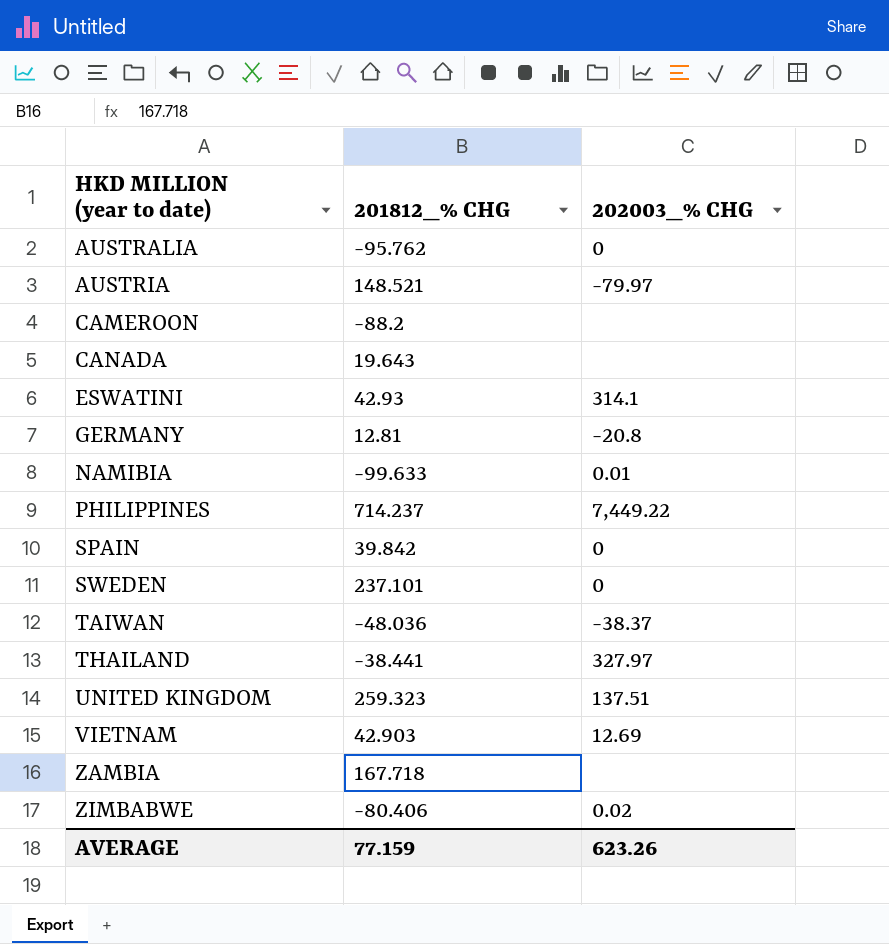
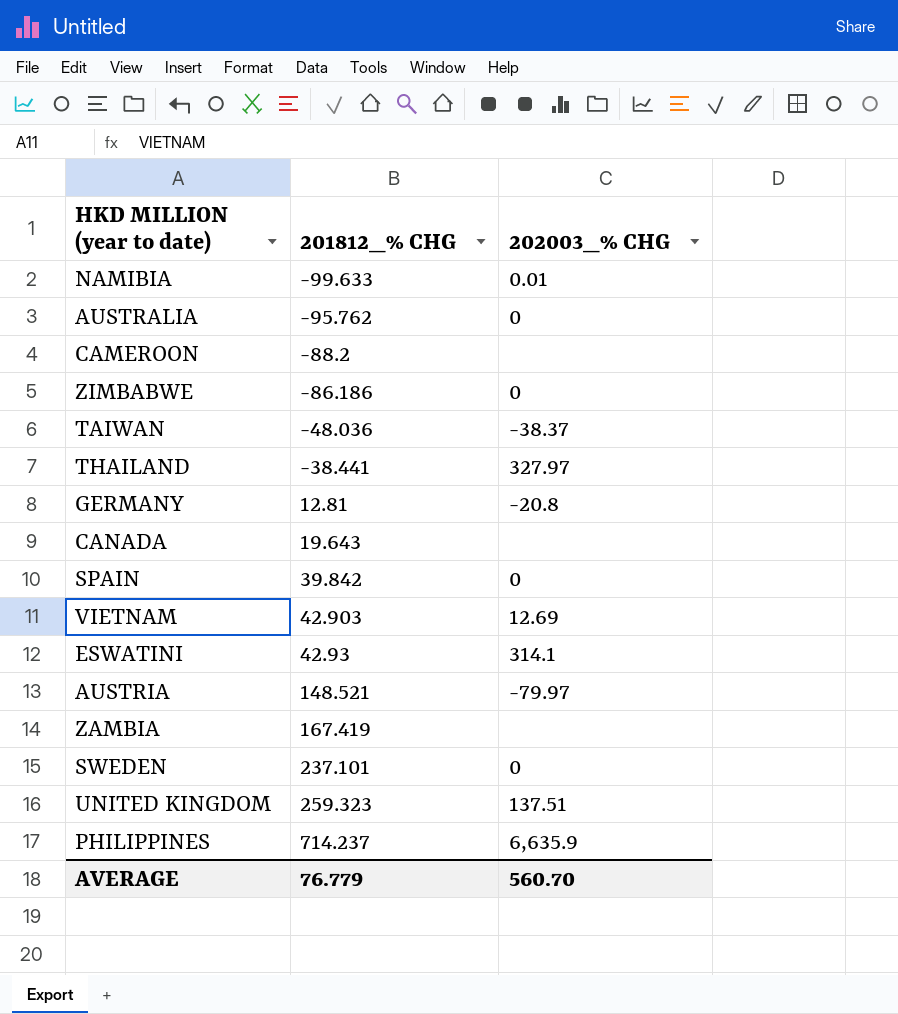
row order: HKD MILLION (year to date) ascending -> 201812_% CHG ascending
ZIMBABWE | 201812_% CHG: -80.406 -> -86.186
ZIMBABWE | 202003_% CHG: 0.02 -> 0
ZAMBIA | 201812_% CHG: 167.718 -> 167.419
PHILIPPINES | 202003_% CHG: 7,449.22 -> 6,635.9
AVERAGE | 201812_% CHG: 77.159 -> 76.779
AVERAGE | 202003_% CHG: 623.26 -> 560.70

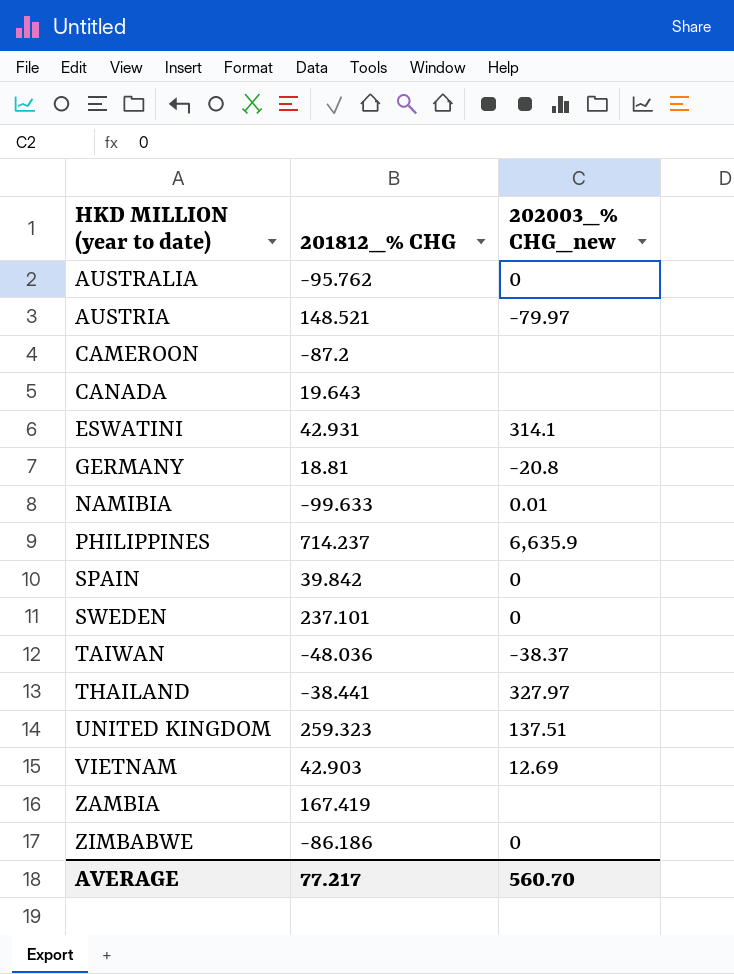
row order: 201812_% CHG ascending -> HKD MILLION (year to date) ascending
column name: 202003_% CHG -> 202003_% CHG_new
CAMEROON | 201812_% CHG: -88.2 -> -87.2
ESWATINI | 201812_% CHG: 42.93 -> 42.931
GERMANY | 201812_% CHG: 12.81 -> 18.81
AVERAGE | 201812_% CHG: 76.779 -> 77.217

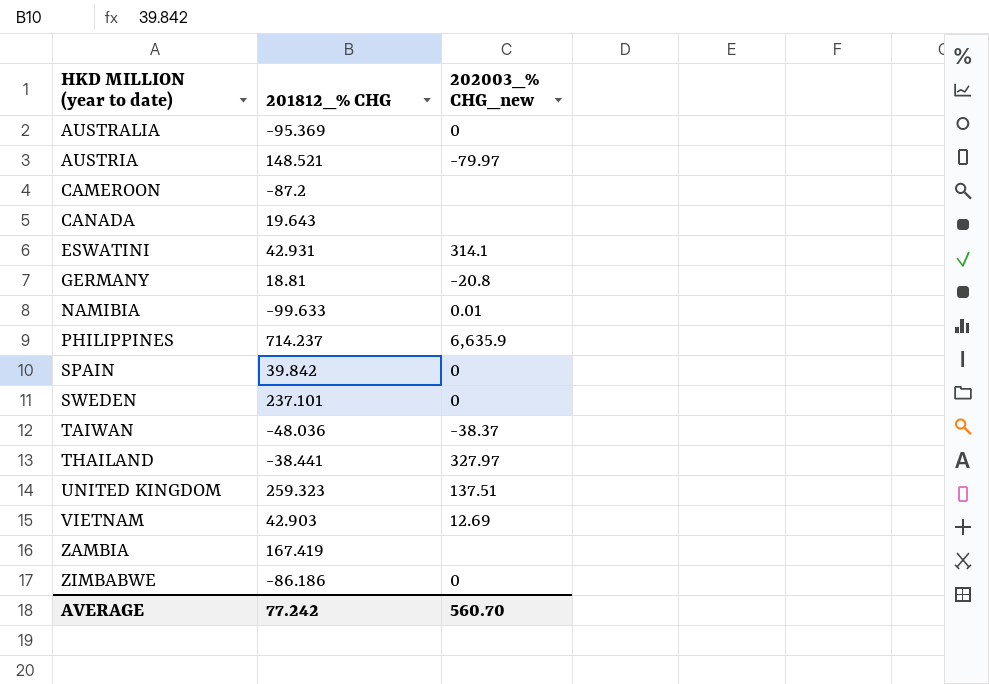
AUSTRALIA | 201812_% CHG: -95.762 -> -95.369
AVERAGE | 201812_% CHG: 77.217 -> 77.242

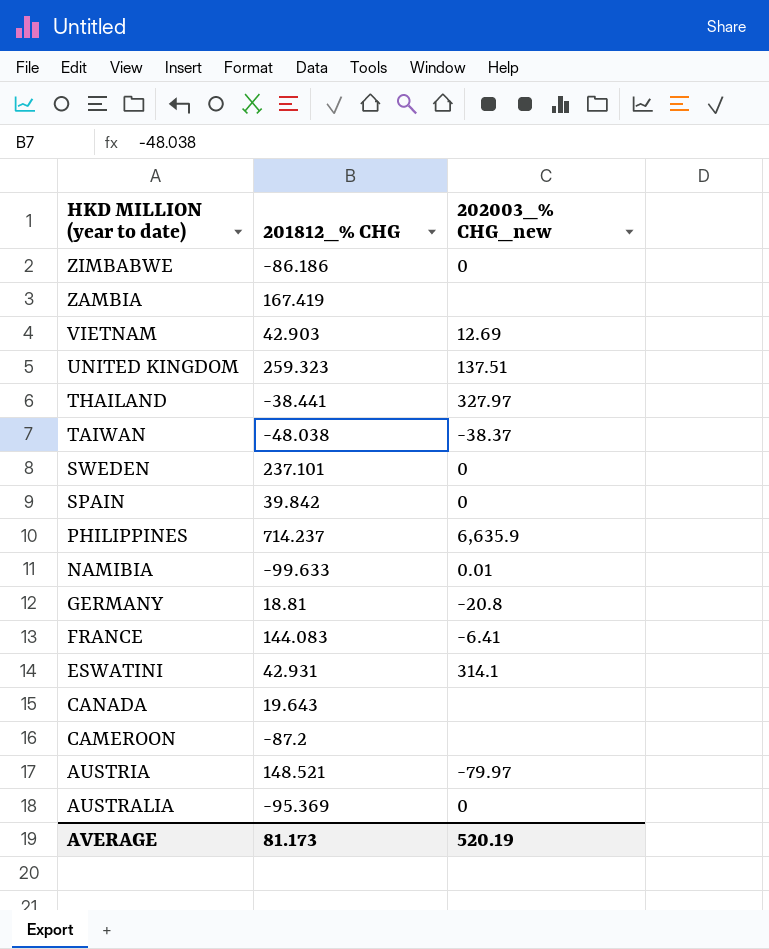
row order: HKD MILLION (year to date) ascending -> HKD MILLION (year to date) descending
TAIWAN | 201812_% CHG: -48.036 -> -48.038
row FRANCE: none -> 144.083 | -6.41
AVERAGE | 201812_% CHG: 77.242 -> 81.173
AVERAGE | 202003_% CHG_new: 560.70 -> 520.19

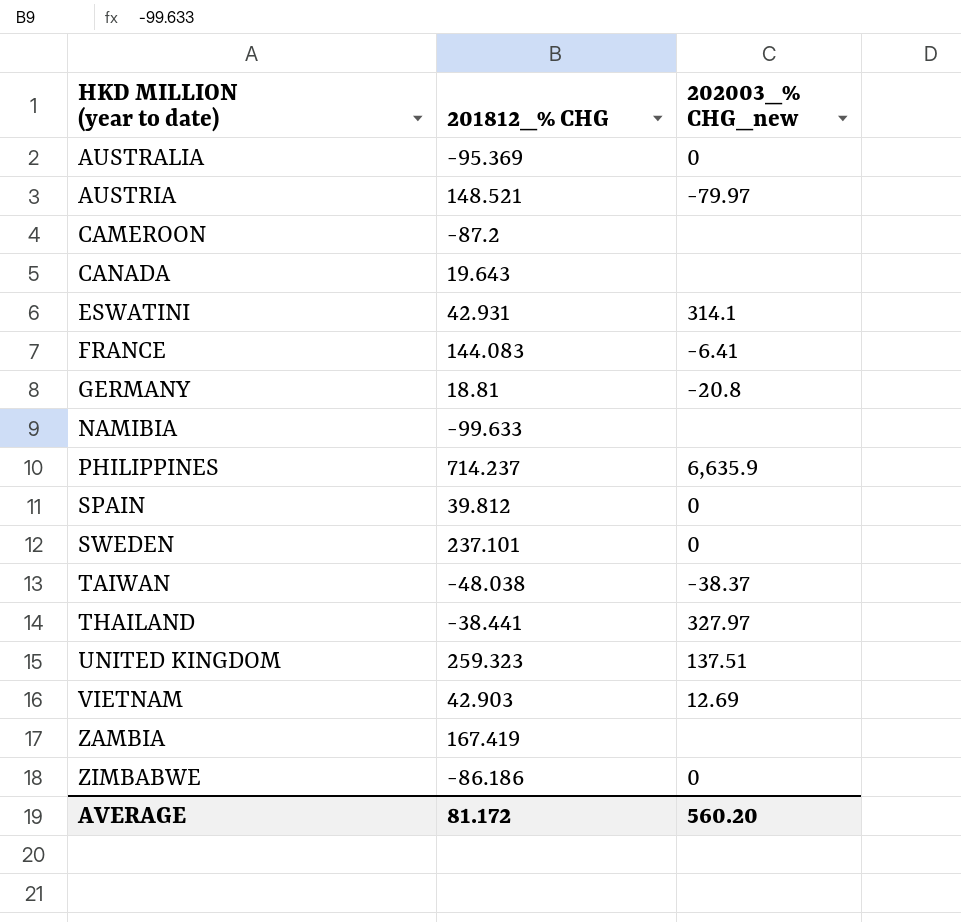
row order: HKD MILLION (year to date) descending -> HKD MILLION (year to date) ascending
NAMIBIA | 202003_% CHG_new: 0.01 -> none
SPAIN | 201812_% CHG: 39.842 -> 39.812
AVERAGE | 201812_% CHG: 81.173 -> 81.172
AVERAGE | 202003_% CHG_new: 520.19 -> 560.20

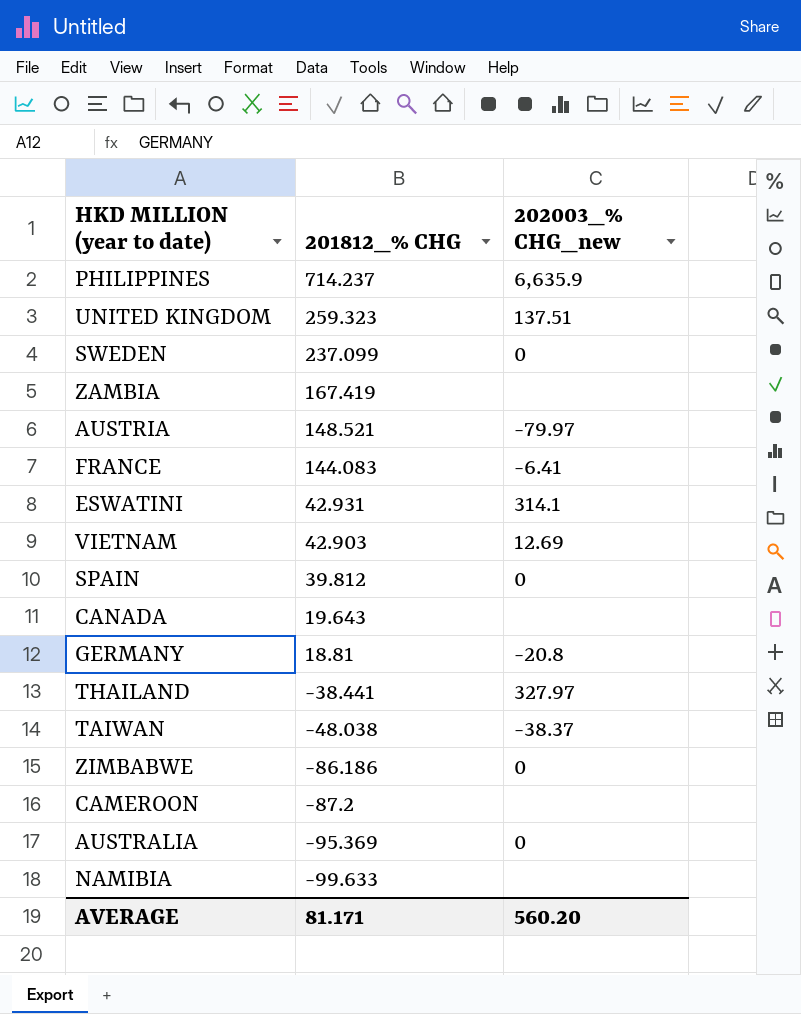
row order: HKD MILLION (year to date) ascending -> 201812_% CHG descending
SWEDEN | 201812_% CHG: 237.101 -> 237.099
AVERAGE | 201812_% CHG: 81.172 -> 81.171

